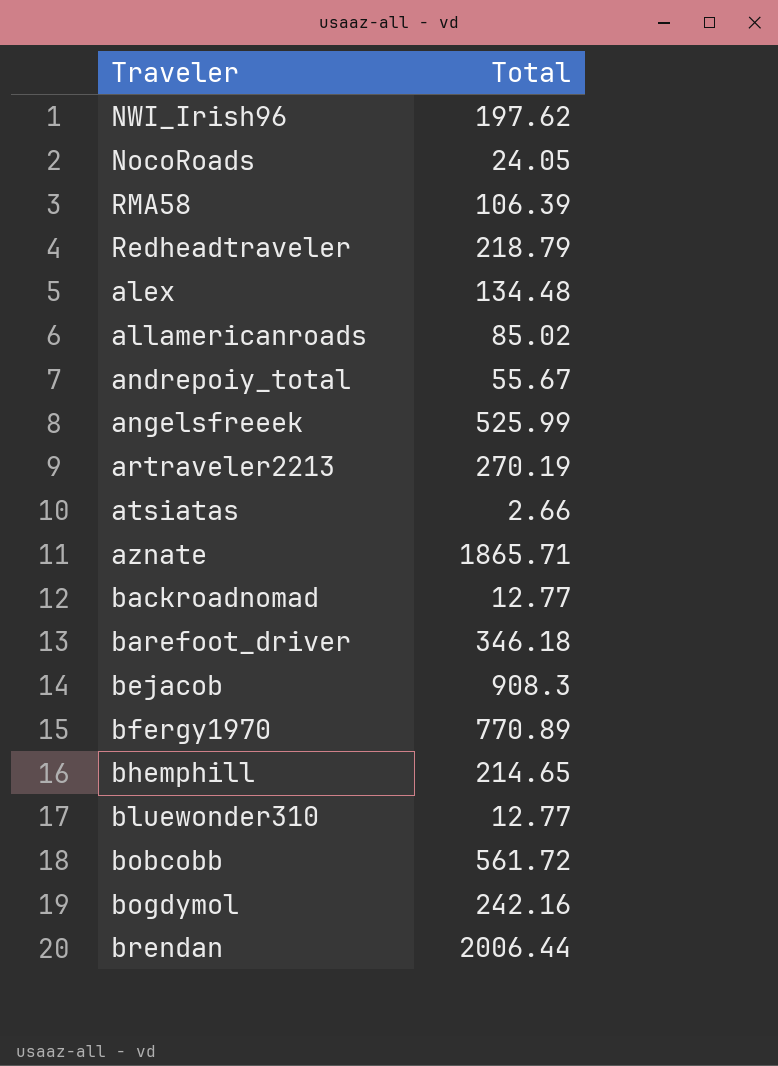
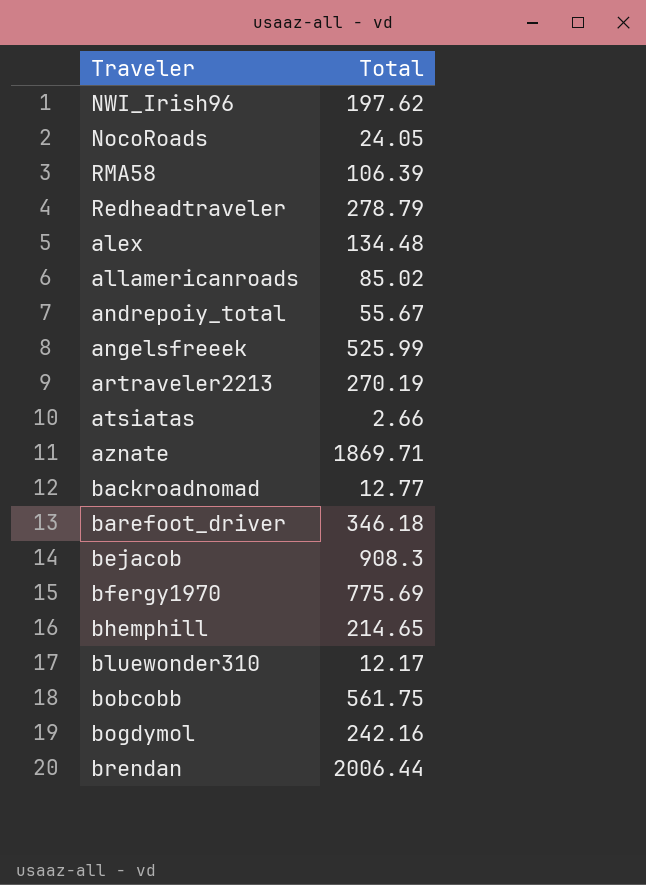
Redheadtraveler | Total: 218.79 -> 278.79
aznate | Total: 1865.71 -> 1869.71
bfergy1970 | Total: 770.89 -> 775.69
bluewonder310 | Total: 12.77 -> 12.17
bobcobb | Total: 561.72 -> 561.75

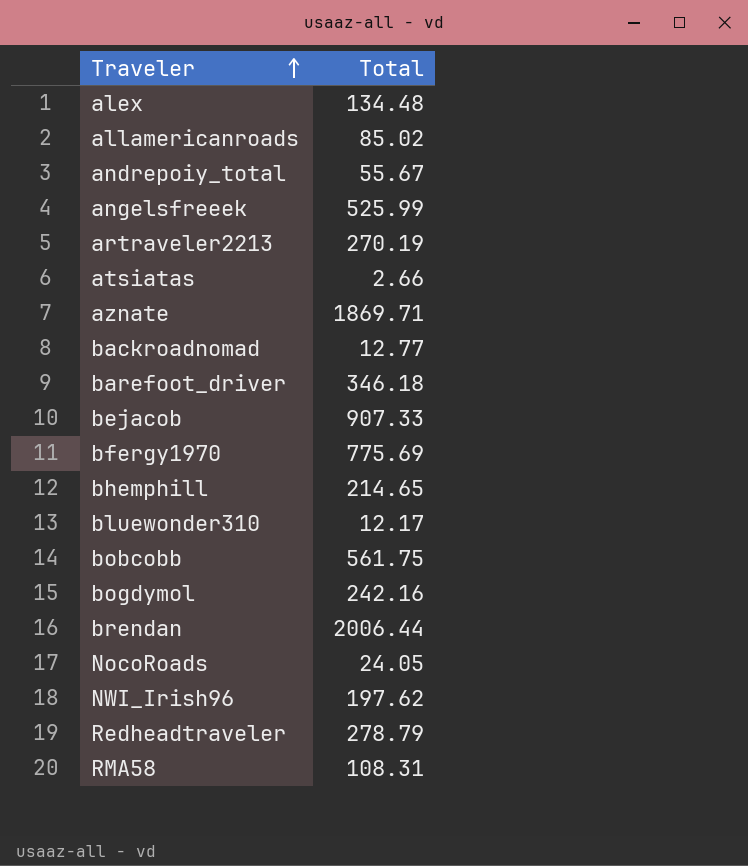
row order: none -> Traveler ascending
bejacob | Total: 908.3 -> 907.33
RMA58 | Total: 106.39 -> 108.31

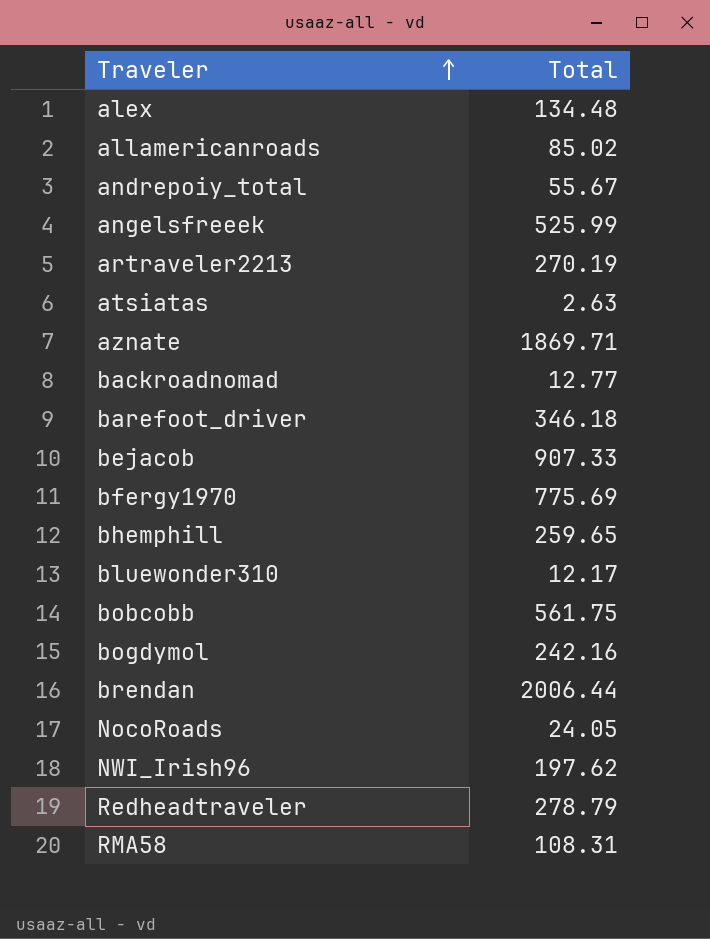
atsiatas | Total: 2.66 -> 2.63
bhemphill | Total: 214.65 -> 259.65

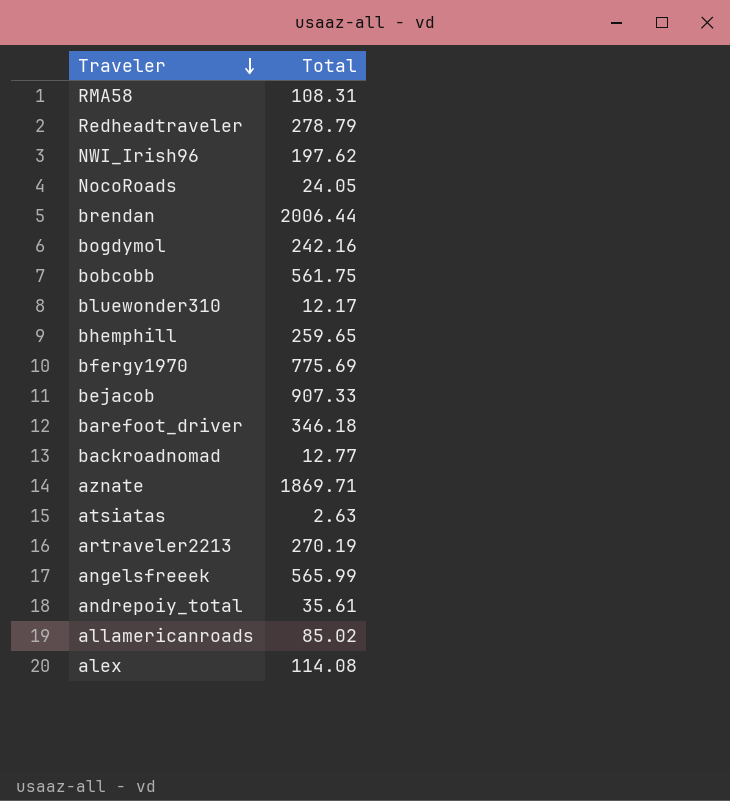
row order: Traveler ascending -> Traveler descending
angelsfreeek | Total: 525.99 -> 565.99
andrepoiy_total | Total: 55.67 -> 35.61
alex | Total: 134.48 -> 114.08

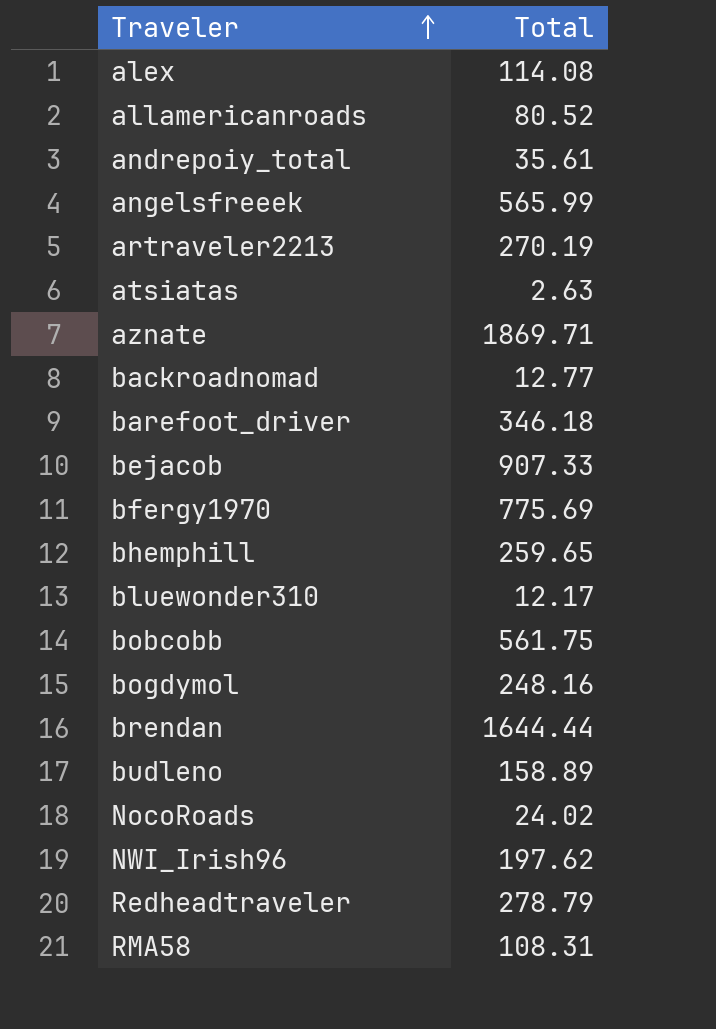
row order: Traveler descending -> Traveler ascending
allamericanroads | Total: 85.02 -> 80.52
bogdymol | Total: 242.16 -> 248.16
brendan | Total: 2006.44 -> 1644.44
row budleno: none -> 158.89
NocoRoads | Total: 24.05 -> 24.02

